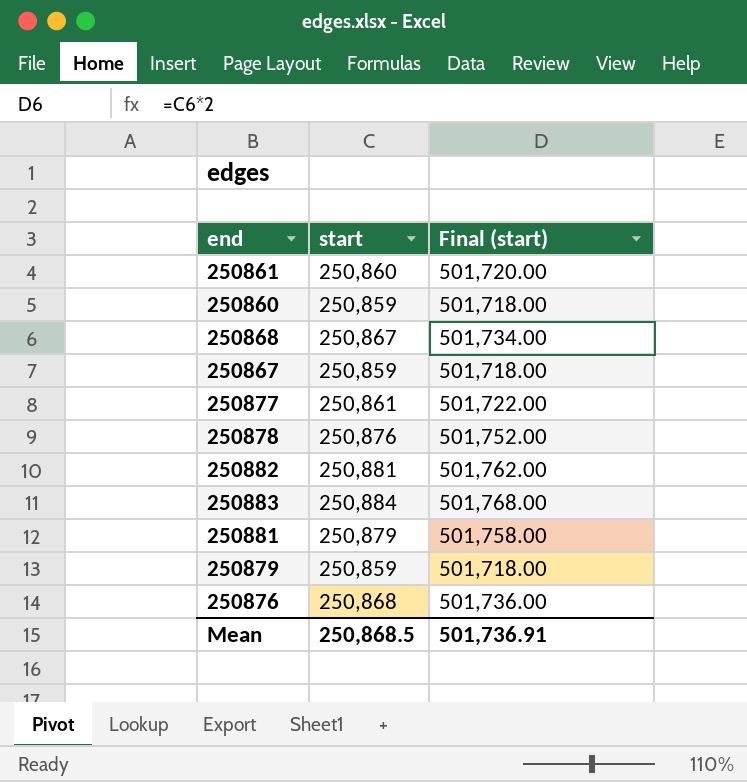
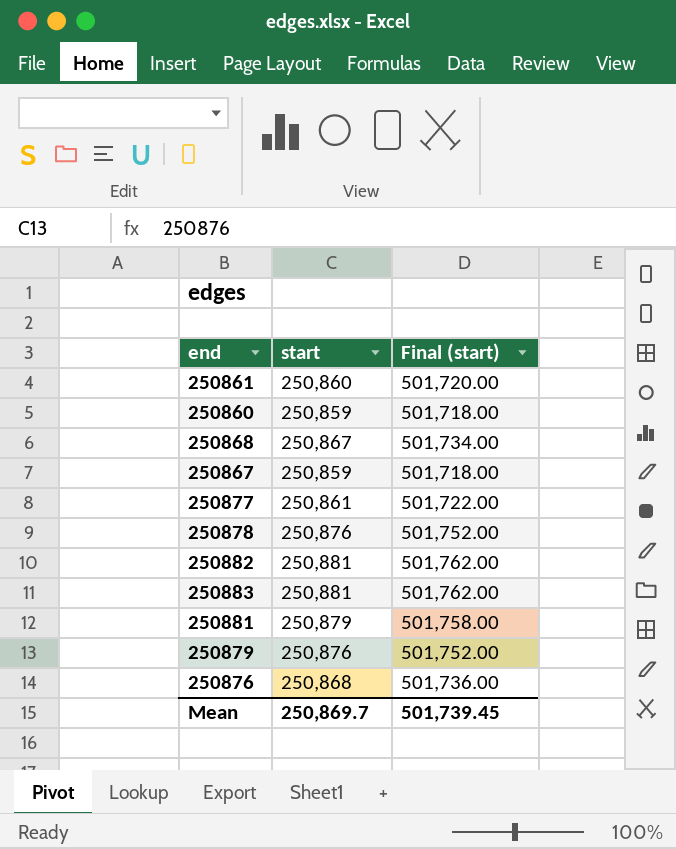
250883 | start: 250,884 -> 250,881
250883 | Final (start): 501,768.00 -> 501,762.00
250879 | start: 250,859 -> 250,876
250879 | Final (start): 501,718.00 -> 501,752.00
Mean | start: 250,868.5 -> 250,869.7
Mean | Final (start): 501,736.91 -> 501,739.45

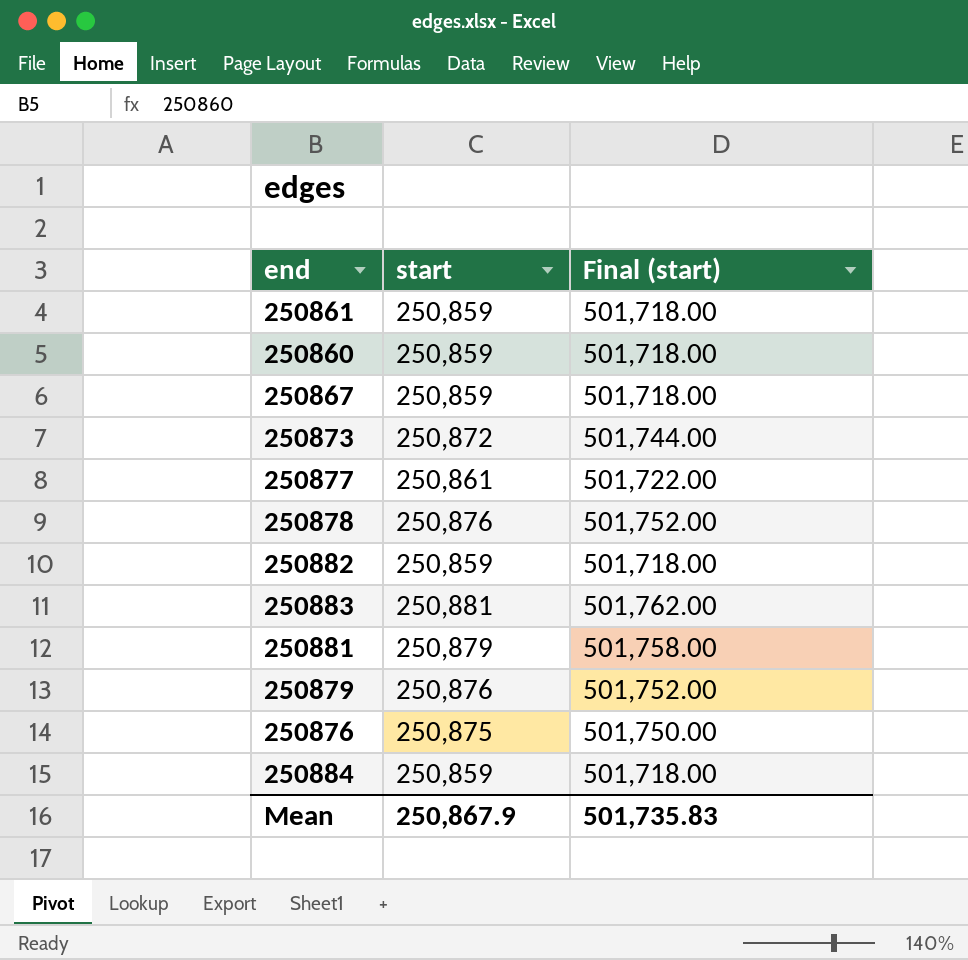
row 250868: 250,867 | 501,734.00 -> none
250861 | start: 250,860 -> 250,859
250861 | Final (start): 501,720.00 -> 501,718.00
row 250873: none -> 250,872 | 501,744.00
250882 | start: 250,881 -> 250,859
250882 | Final (start): 501,762.00 -> 501,718.00
250876 | start: 250,868 -> 250,875
250876 | Final (start): 501,736.00 -> 501,750.00
row 250884: none -> 250,859 | 501,718.00
Mean | start: 250,869.7 -> 250,867.9
Mean | Final (start): 501,739.45 -> 501,735.83

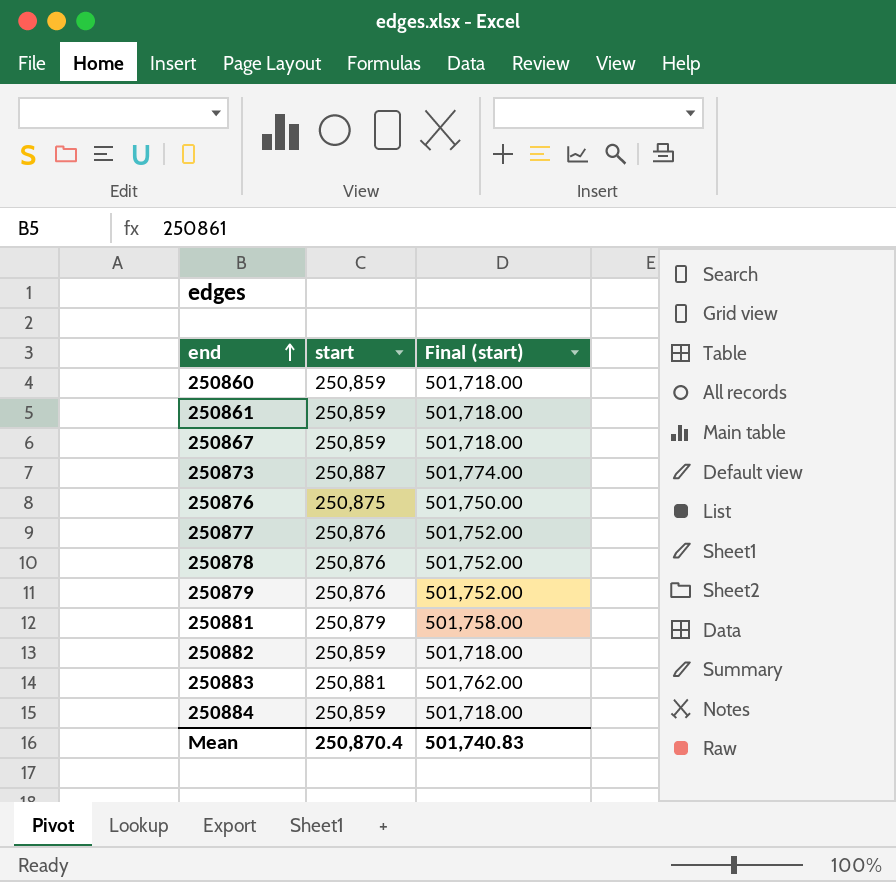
row order: none -> end ascending
250873 | start: 250,872 -> 250,887
250873 | Final (start): 501,744.00 -> 501,774.00
250877 | start: 250,861 -> 250,876
250877 | Final (start): 501,722.00 -> 501,752.00
Mean | start: 250,867.9 -> 250,870.4
Mean | Final (start): 501,735.83 -> 501,740.83

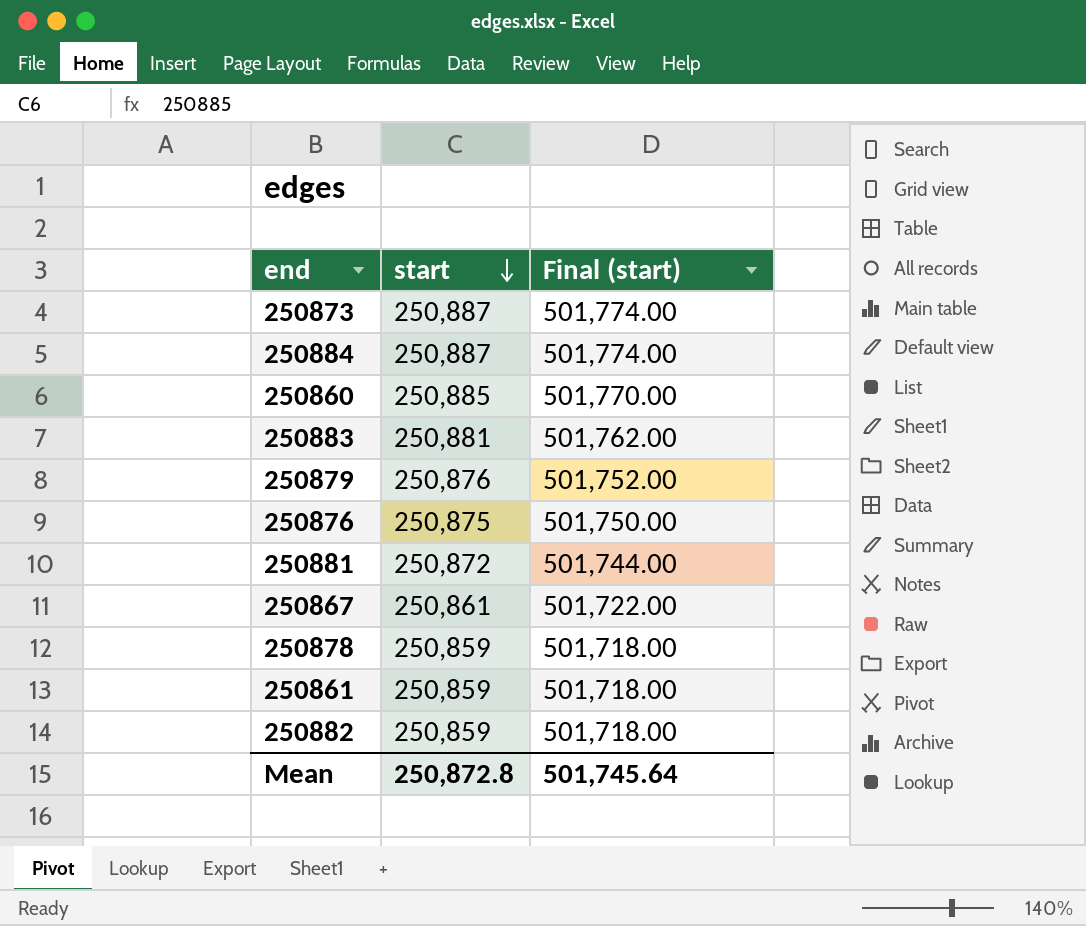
row order: end ascending -> start descending
row 250877: 250,876 | 501,752.00 -> none
250884 | start: 250,859 -> 250,887
250884 | Final (start): 501,718.00 -> 501,774.00
250860 | start: 250,859 -> 250,885
250860 | Final (start): 501,718.00 -> 501,770.00
250881 | start: 250,879 -> 250,872
250881 | Final (start): 501,758.00 -> 501,744.00
250867 | start: 250,859 -> 250,861
250867 | Final (start): 501,718.00 -> 501,722.00
250878 | start: 250,876 -> 250,859
250878 | Final (start): 501,752.00 -> 501,718.00
Mean | start: 250,870.4 -> 250,872.8
Mean | Final (start): 501,740.83 -> 501,745.64

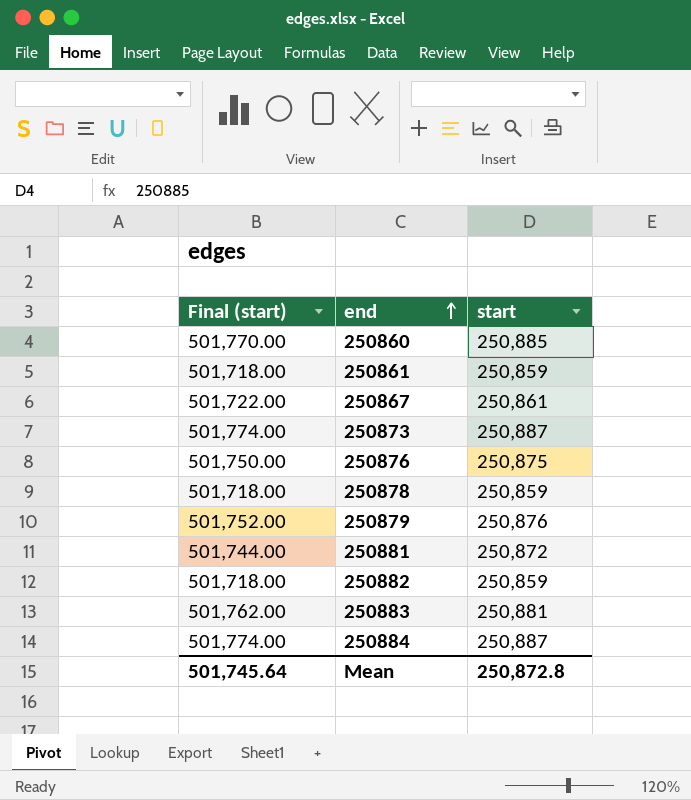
row order: start descending -> end ascending
column Final (start) | position: 3 -> 1

